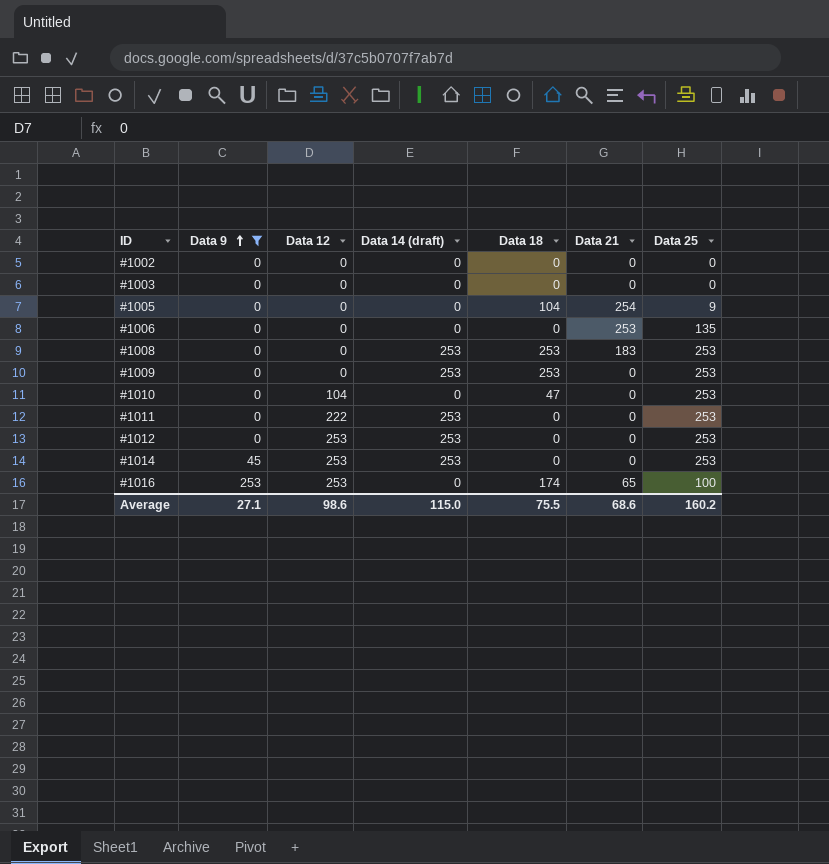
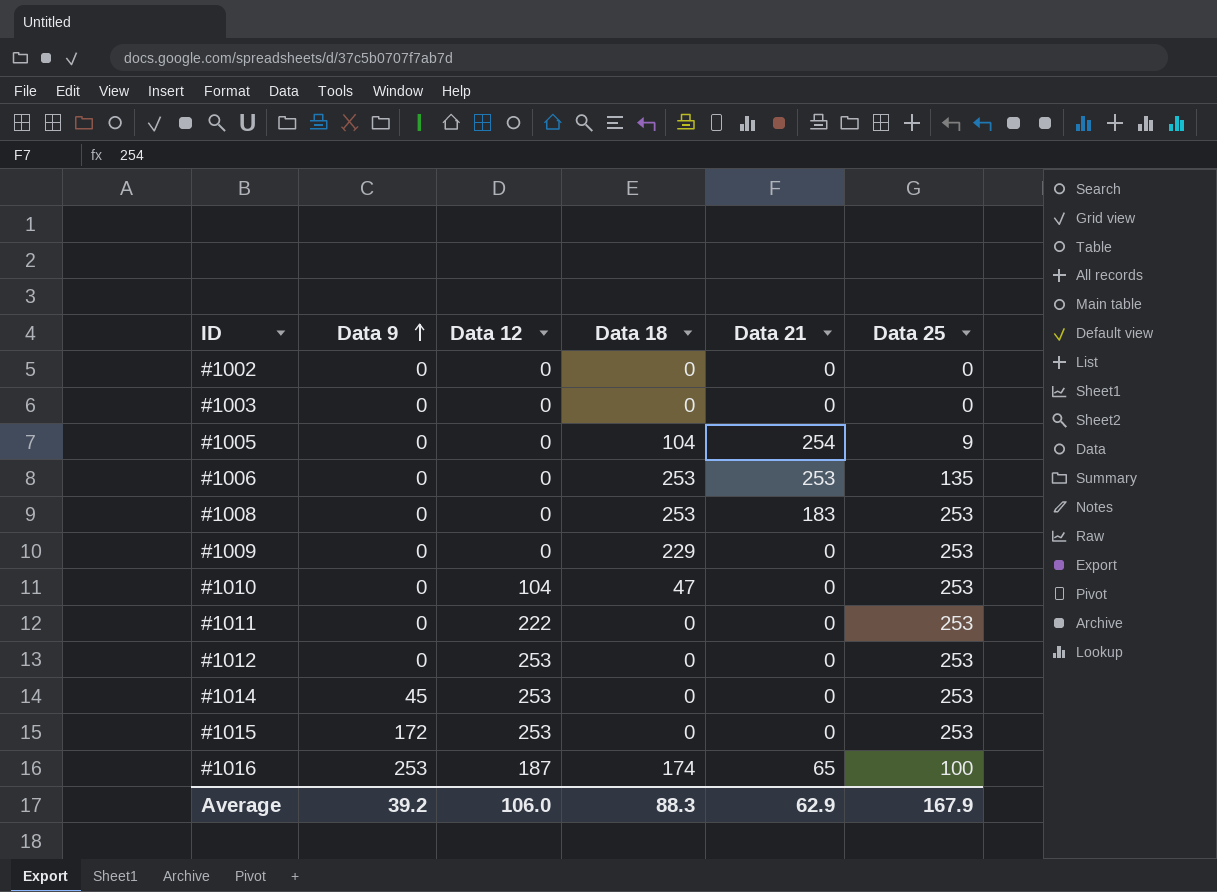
filter: Data 9 != 172 -> none
column Data 14 (draft) | position: 4 -> none
#1006 | Data 18: 0 -> 253
#1009 | Data 18: 253 -> 229
#1016 | Data 12: 253 -> 187
Average | Data 9: 27.1 -> 39.2
Average | Data 12: 98.6 -> 106.0
Average | Data 18: 75.5 -> 88.3
Average | Data 21: 68.6 -> 62.9
Average | Data 25: 160.2 -> 167.9

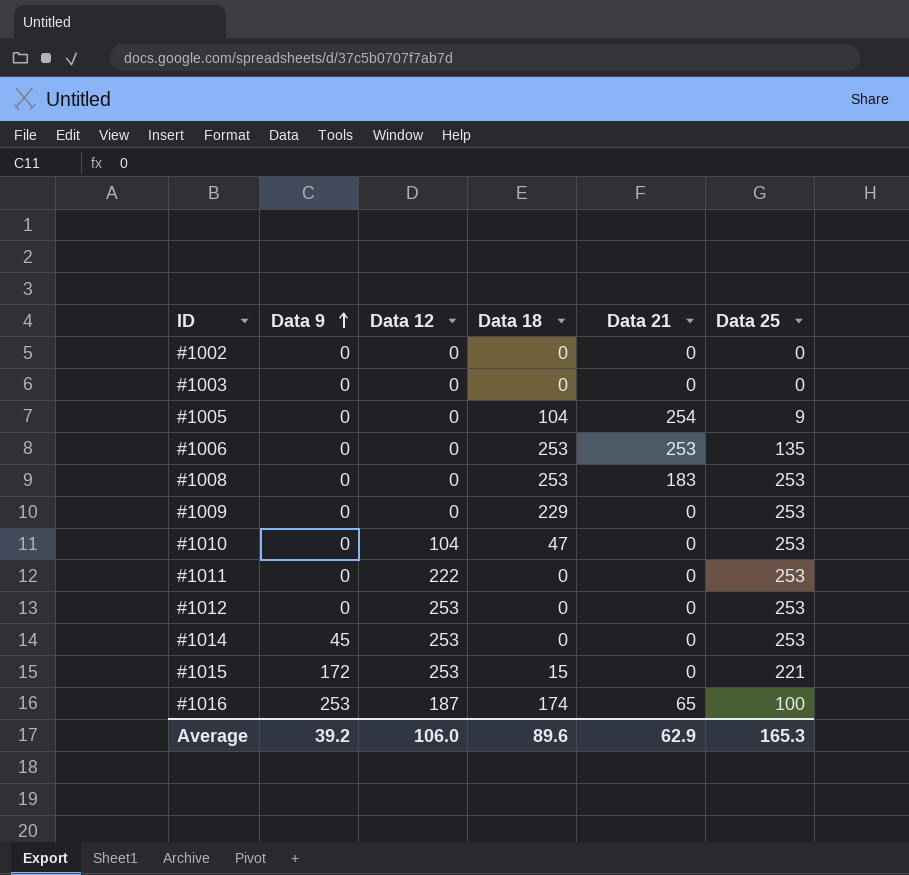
#1015 | Data 18: 0 -> 15
#1015 | Data 25: 253 -> 221
Average | Data 18: 88.3 -> 89.6
Average | Data 25: 167.9 -> 165.3

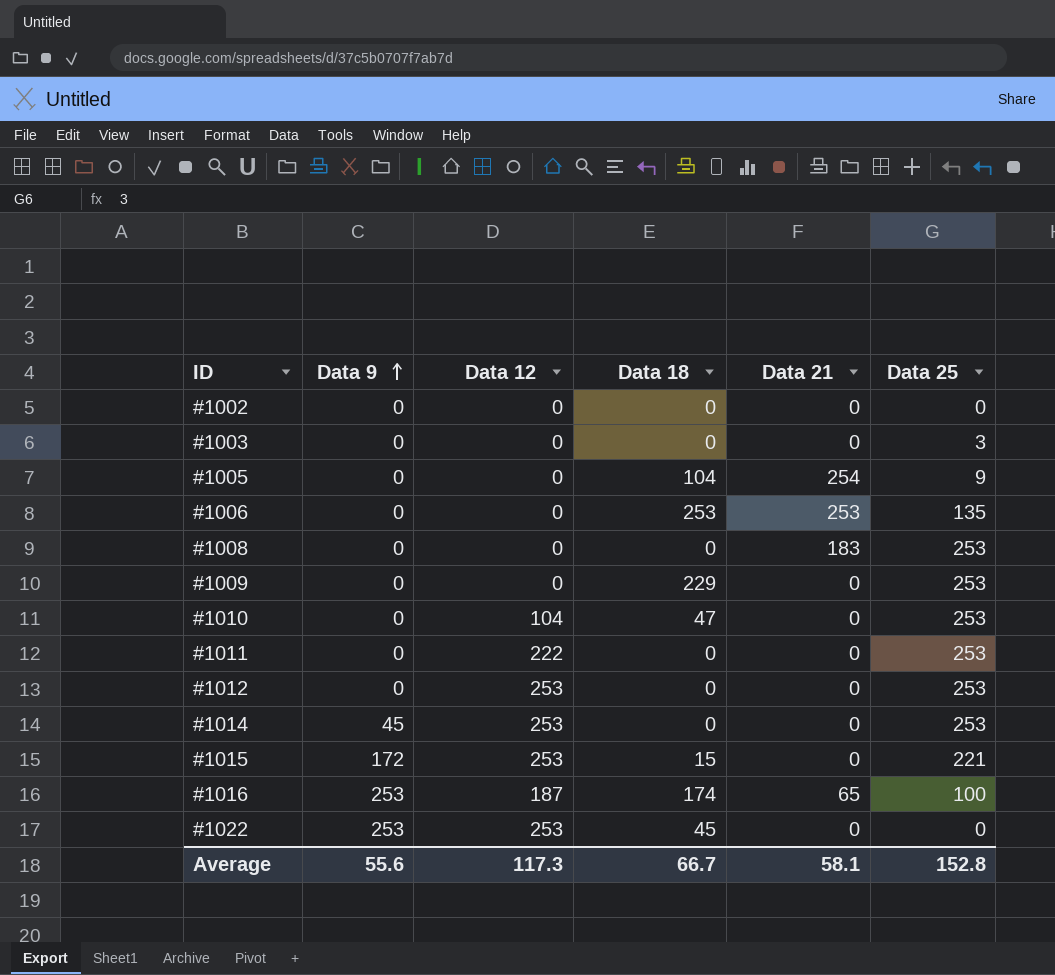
#1003 | Data 25: 0 -> 3
#1008 | Data 18: 253 -> 0
row #1022: none -> 253 | 253 | 45 | 0 | 0
Average | Data 9: 39.2 -> 55.6
Average | Data 12: 106.0 -> 117.3
Average | Data 18: 89.6 -> 66.7
Average | Data 21: 62.9 -> 58.1
Average | Data 25: 165.3 -> 152.8

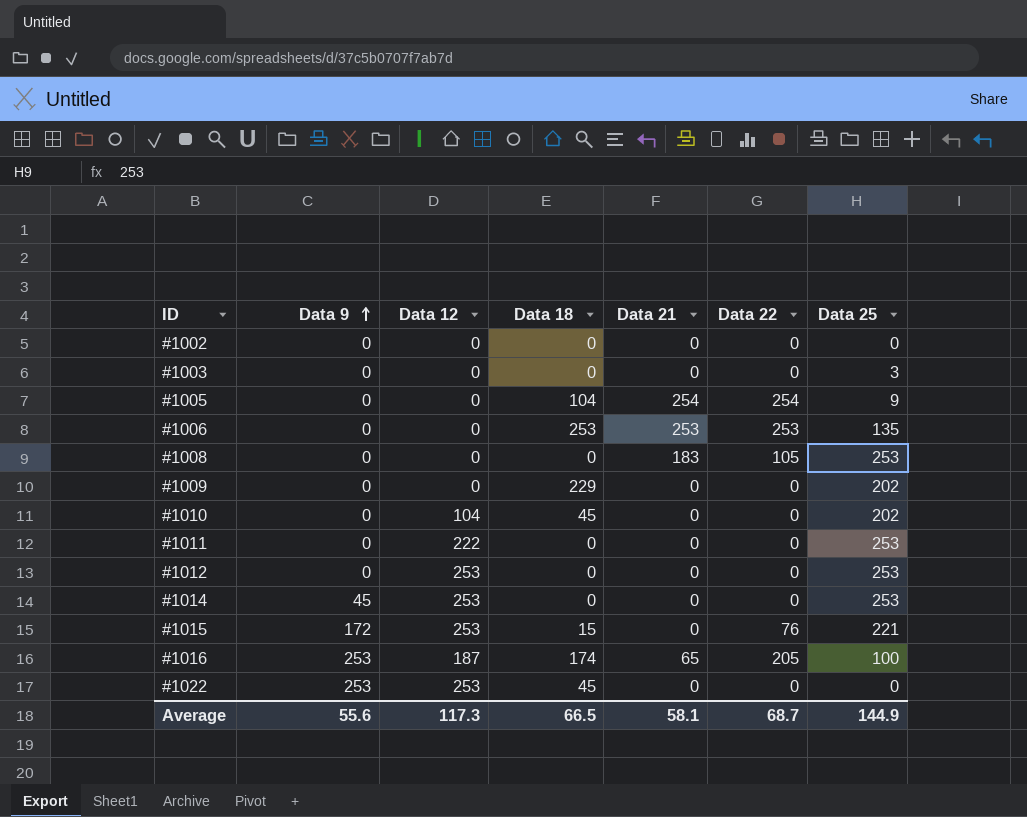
column Data 22 | position: none -> 6
#1009 | Data 25: 253 -> 202
#1010 | Data 18: 47 -> 45
#1010 | Data 25: 253 -> 202
Average | Data 18: 66.7 -> 66.5
Average | Data 25: 152.8 -> 144.9

